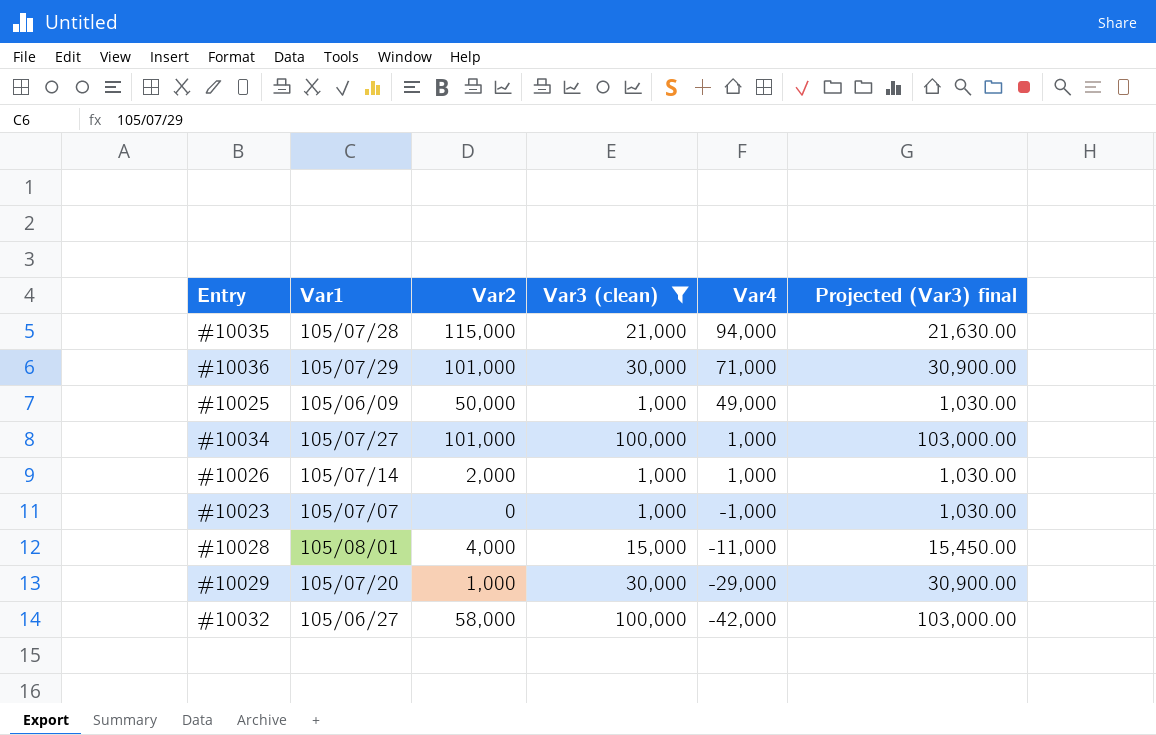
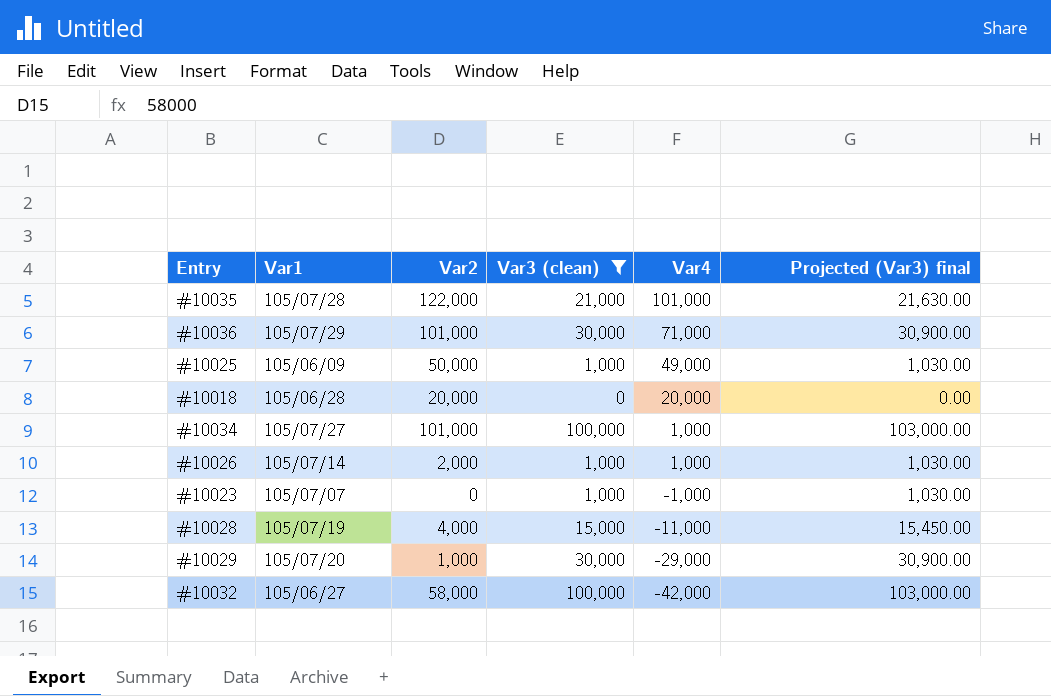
#10035 | Var2: 115,000 -> 122,000
#10035 | Var4: 94,000 -> 101,000
row #10018: none -> 105/06/28 | 20,000 | 0 | 20,000 | 0.00
#10028 | Var1: 105/08/01 -> 105/07/19

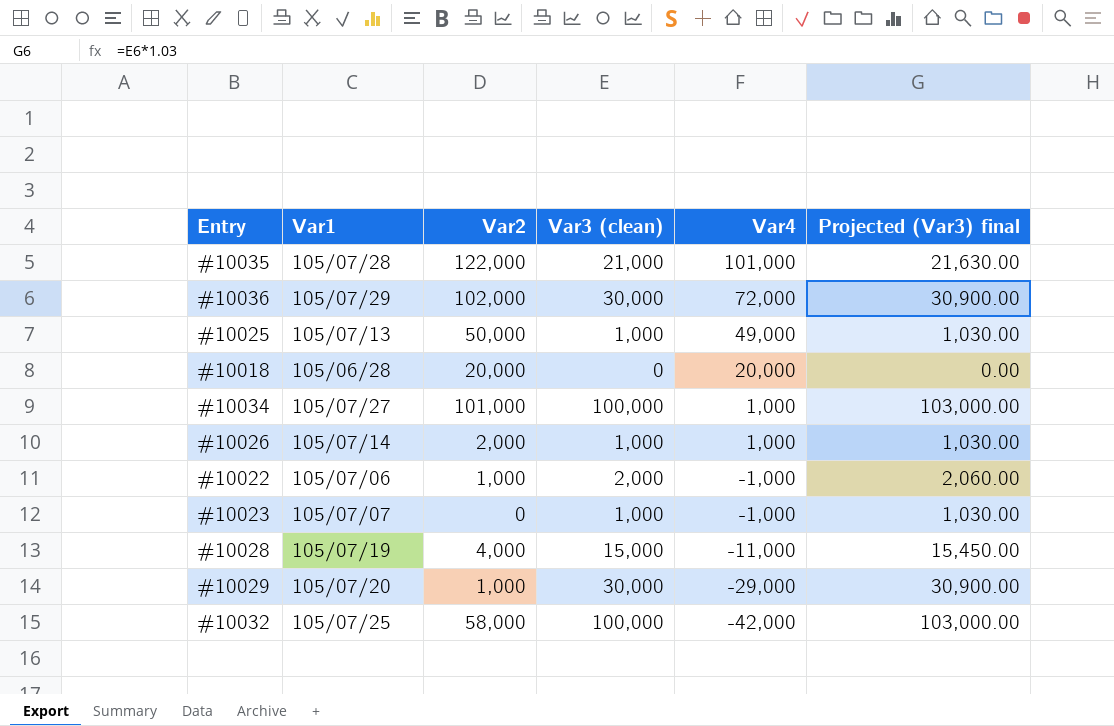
filter: Var3 (clean) != 2,000 -> none
#10036 | Var2: 101,000 -> 102,000
#10036 | Var4: 71,000 -> 72,000
#10025 | Var1: 105/06/09 -> 105/07/13
#10032 | Var1: 105/06/27 -> 105/07/25

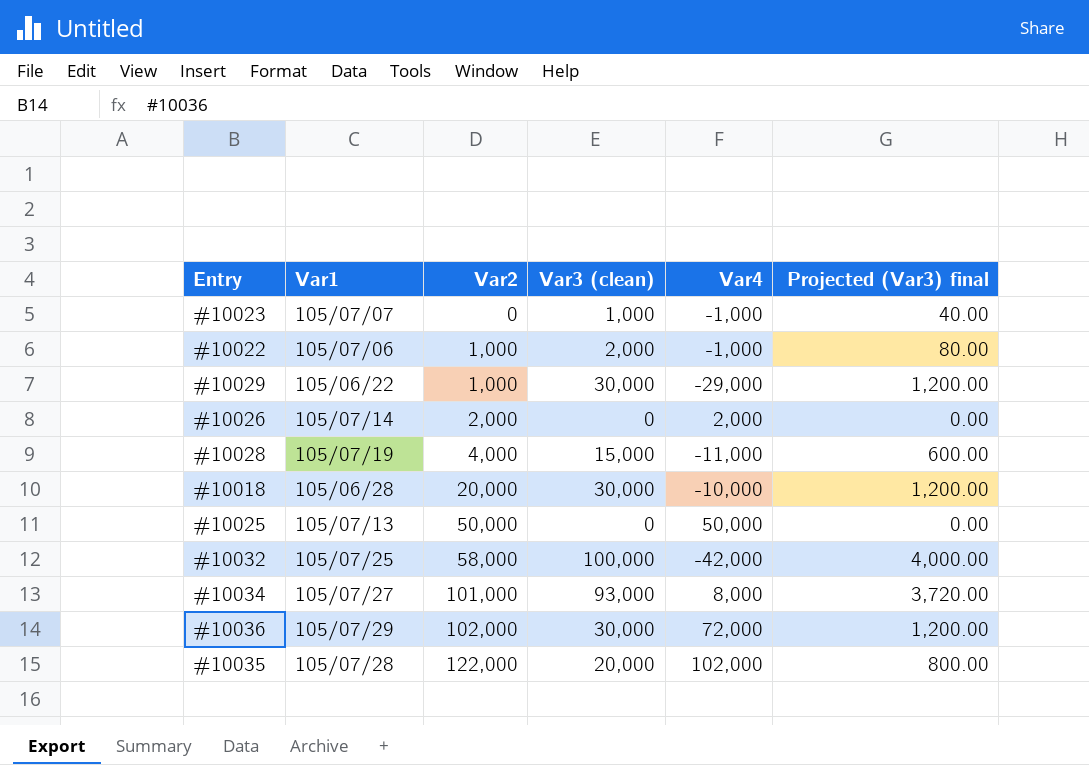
row order: Var4 descending -> Var2 ascending
column Projected (Var3) final | formula: [Var3 (clean)] * 1.03 -> [Var3 (clean)] * 0.04
#10029 | Var1: 105/07/20 -> 105/06/22
#10026 | Var3 (clean): 1,000 -> 0
#10026 | Var4: 1,000 -> 2,000
#10018 | Var3 (clean): 0 -> 30,000
#10018 | Var4: 20,000 -> -10,000
#10025 | Var3 (clean): 1,000 -> 0
#10025 | Var4: 49,000 -> 50,000
#10034 | Var3 (clean): 100,000 -> 93,000
#10034 | Var4: 1,000 -> 8,000
#10035 | Var3 (clean): 21,000 -> 20,000
#10035 | Var4: 101,000 -> 102,000

